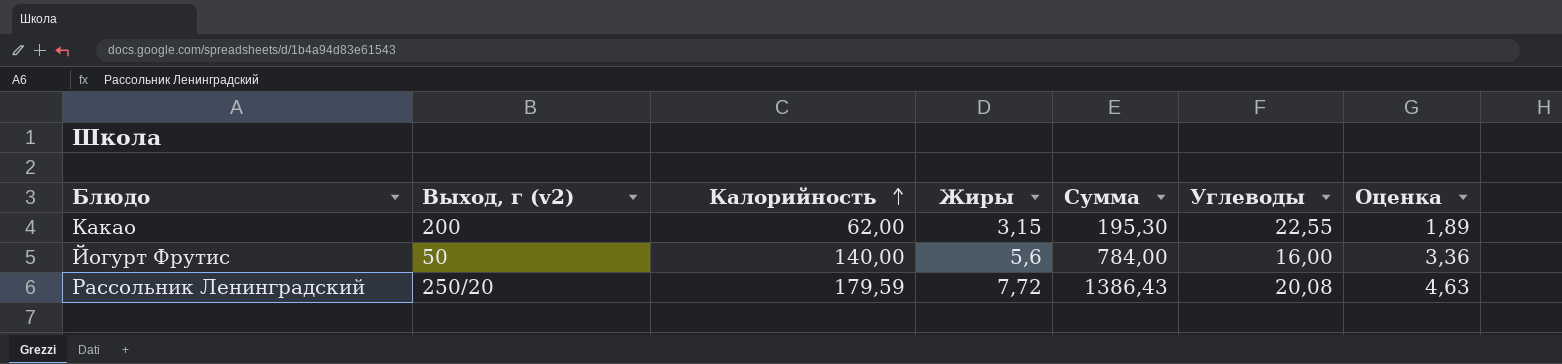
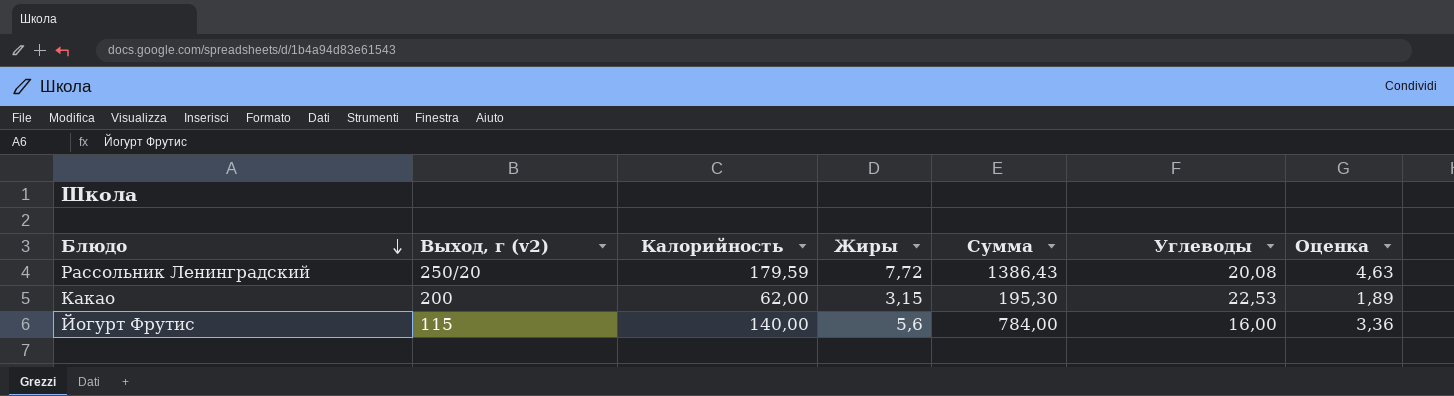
row order: Калорийность ascending -> Блюдо descending
Какао | Углеводы: 22,55 -> 22,53
Йогурт Фрутис | Выход, г (v2): 50 -> 115

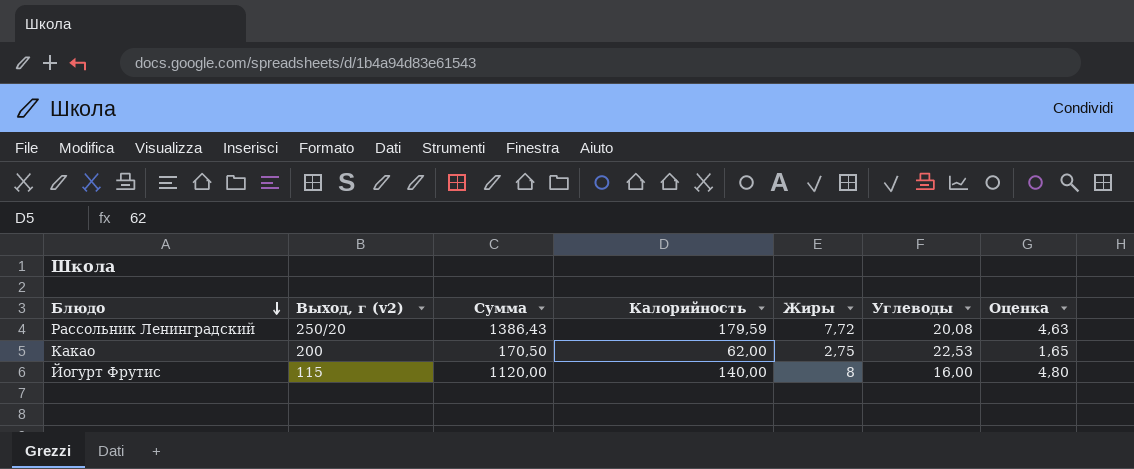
column Сумма | position: 5 -> 3
Какао | Сумма: 195,30 -> 170,50
Какао | Жиры: 3,15 -> 2,75
Какао | Оценка: 1,89 -> 1,65
Йогурт Фрутис | Сумма: 784,00 -> 1120,00
Йогурт Фрутис | Жиры: 5,6 -> 8
Йогурт Фрутис | Оценка: 3,36 -> 4,80

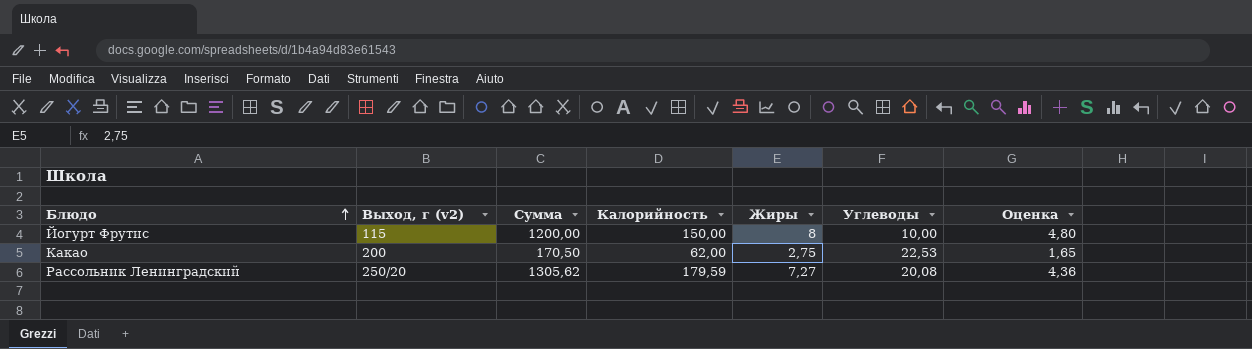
row order: Блюдо descending -> Блюдо ascending
Йогурт Фрутис | Сумма: 1120,00 -> 1200,00
Йогурт Фрутис | Калорийность: 140,00 -> 150,00
Йогурт Фрутис | Углеводы: 16,00 -> 10,00
Рассольник Ленинградский | Сумма: 1386,43 -> 1305,62
Рассольник Ленинградский | Жиры: 7,72 -> 7,27
Рассольник Ленинградский | Оценка: 4,63 -> 4,36

